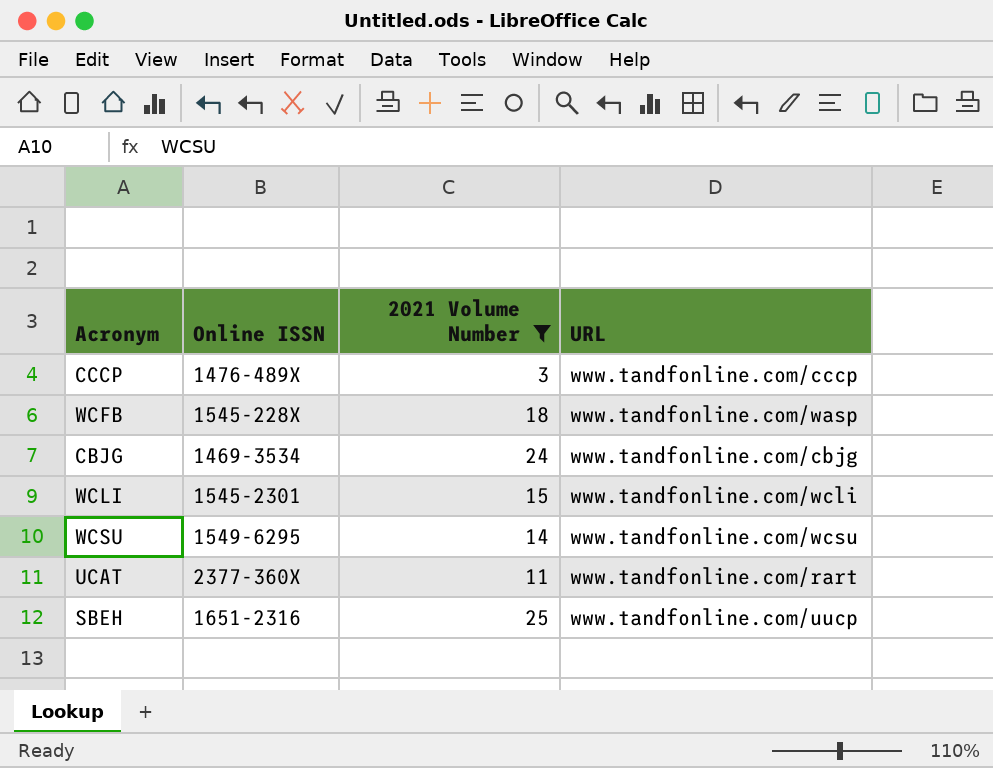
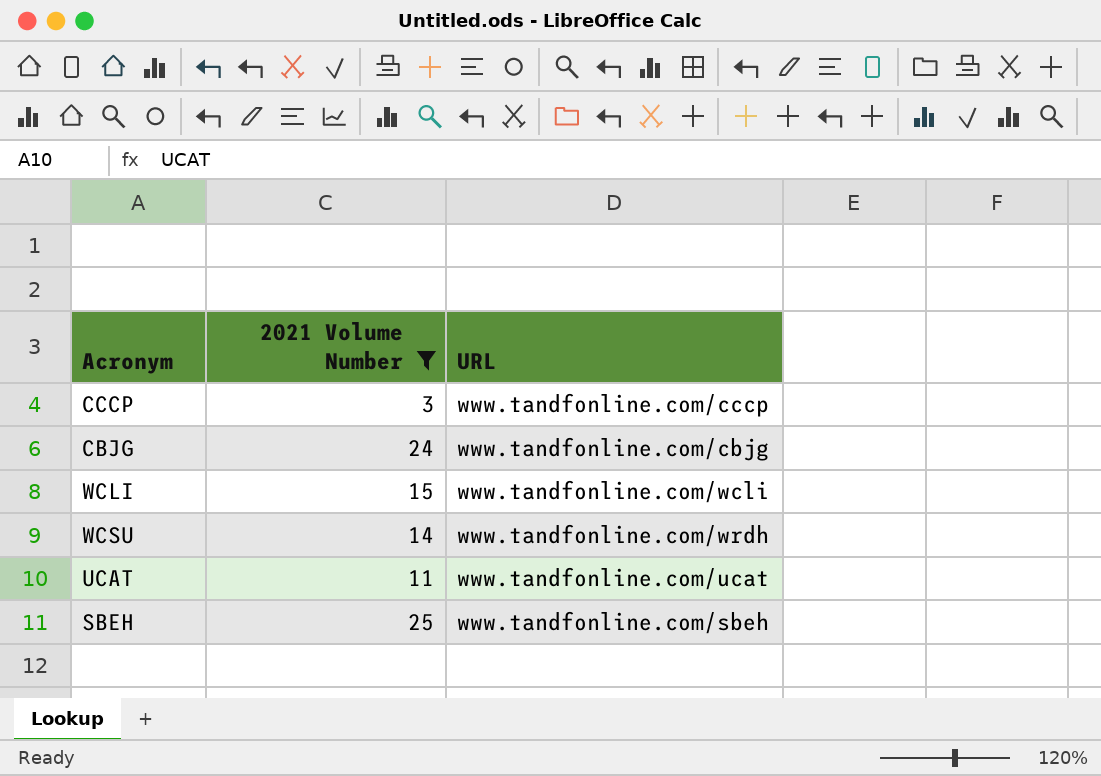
column Online ISSN | position: 2 -> none
row WCFB: 1545-228X | 18 | www.tandfonline.com/wasp -> none
WCSU | URL: www.tandfonline.com/wcsu -> www.tandfonline.com/wrdh
UCAT | URL: www.tandfonline.com/rart -> www.tandfonline.com/ucat
SBEH | URL: www.tandfonline.com/uucp -> www.tandfonline.com/sbeh

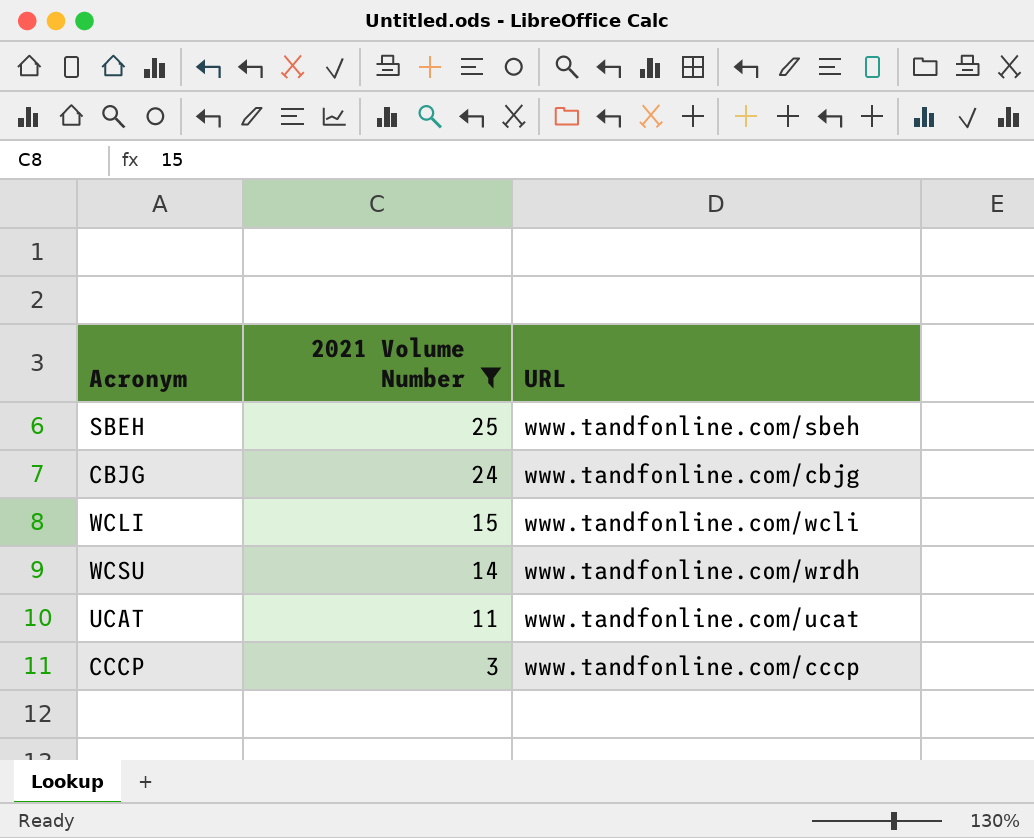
row order: none -> 2021 Volume Number descending

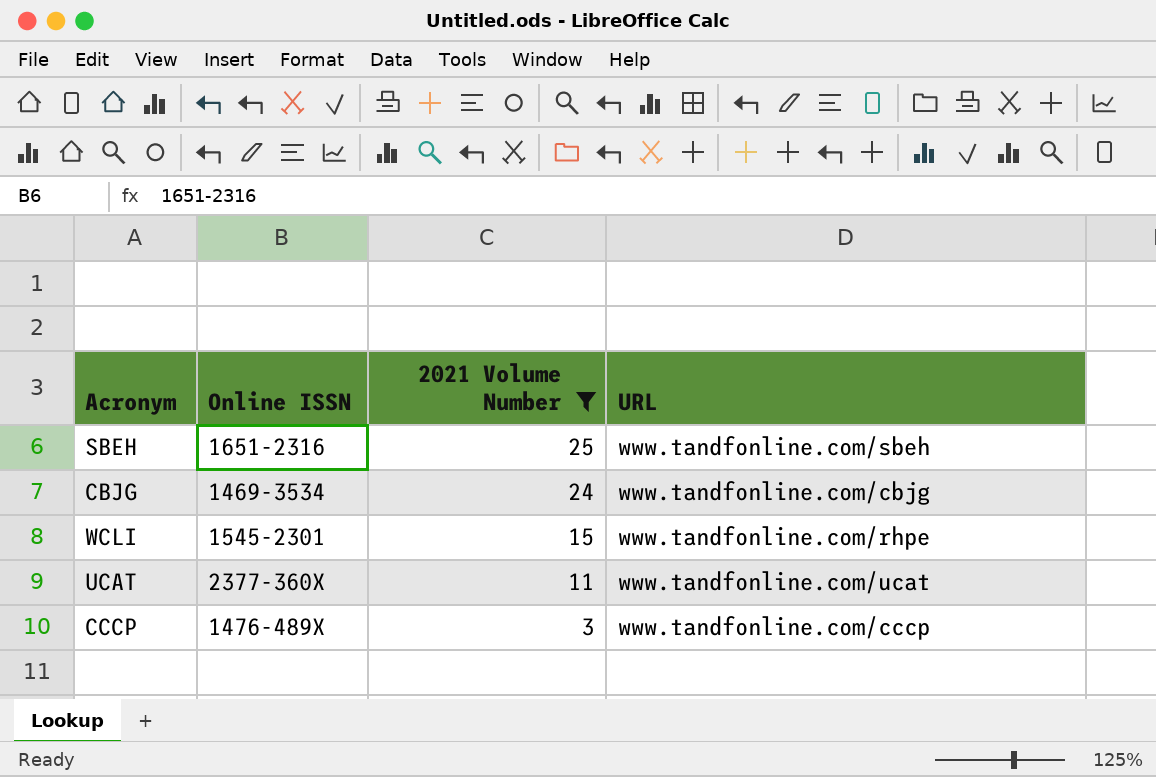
column Online ISSN | position: none -> 2
row WCSU: 14 | www.tandfonline.com/wrdh -> none
WCLI | URL: www.tandfonline.com/wcli -> www.tandfonline.com/rhpe

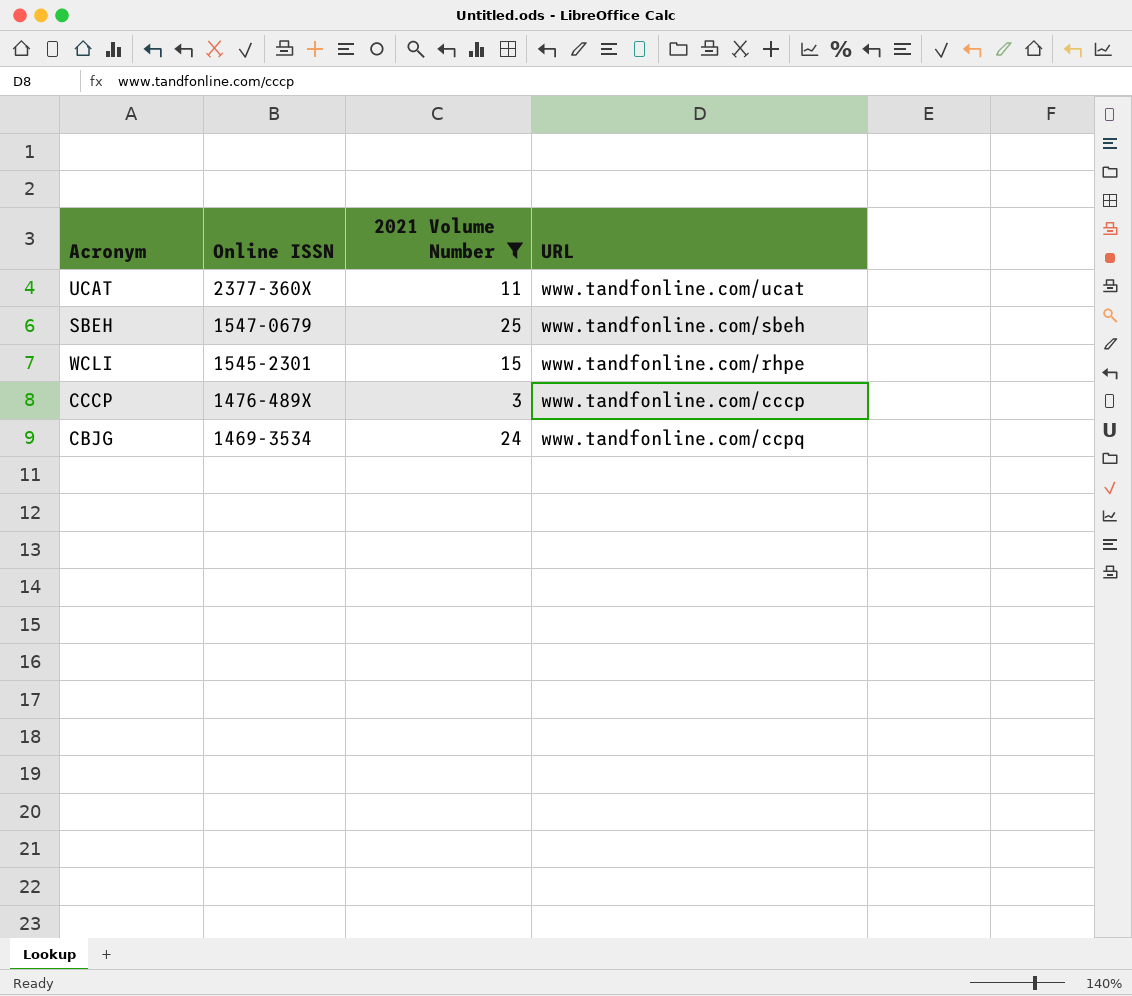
row order: 2021 Volume Number descending -> Online ISSN descending
SBEH | Online ISSN: 1651-2316 -> 1547-0679
CBJG | URL: www.tandfonline.com/cbjg -> www.tandfonline.com/ccpq

